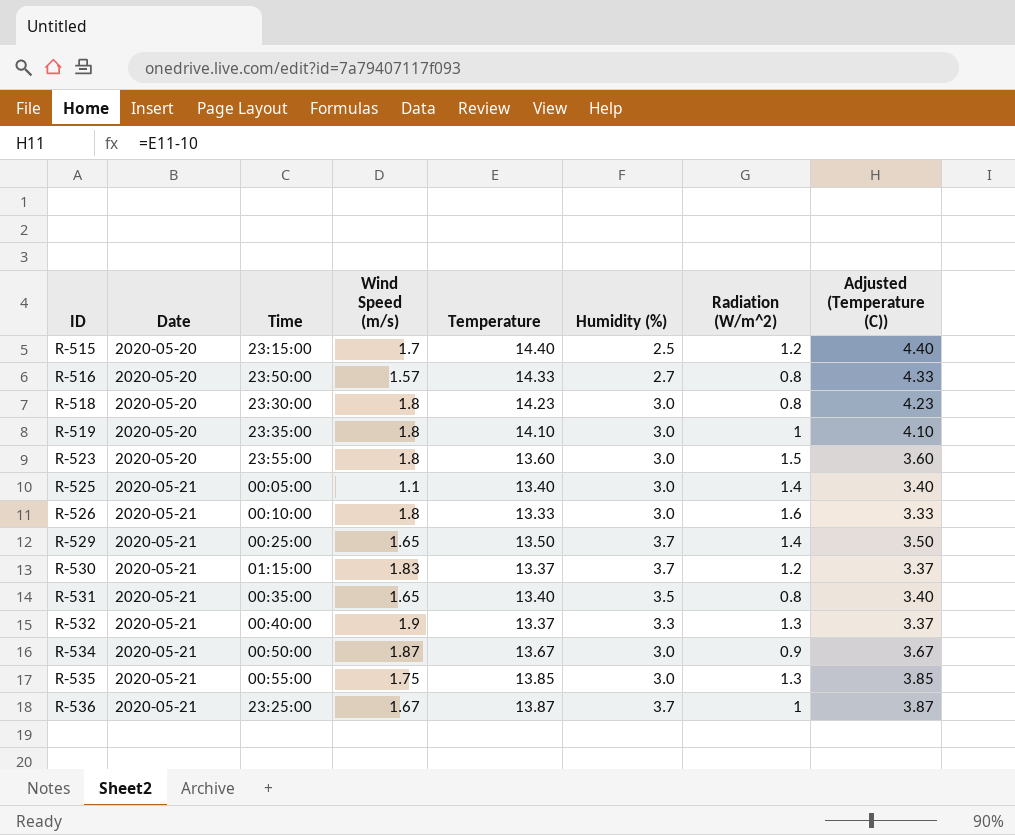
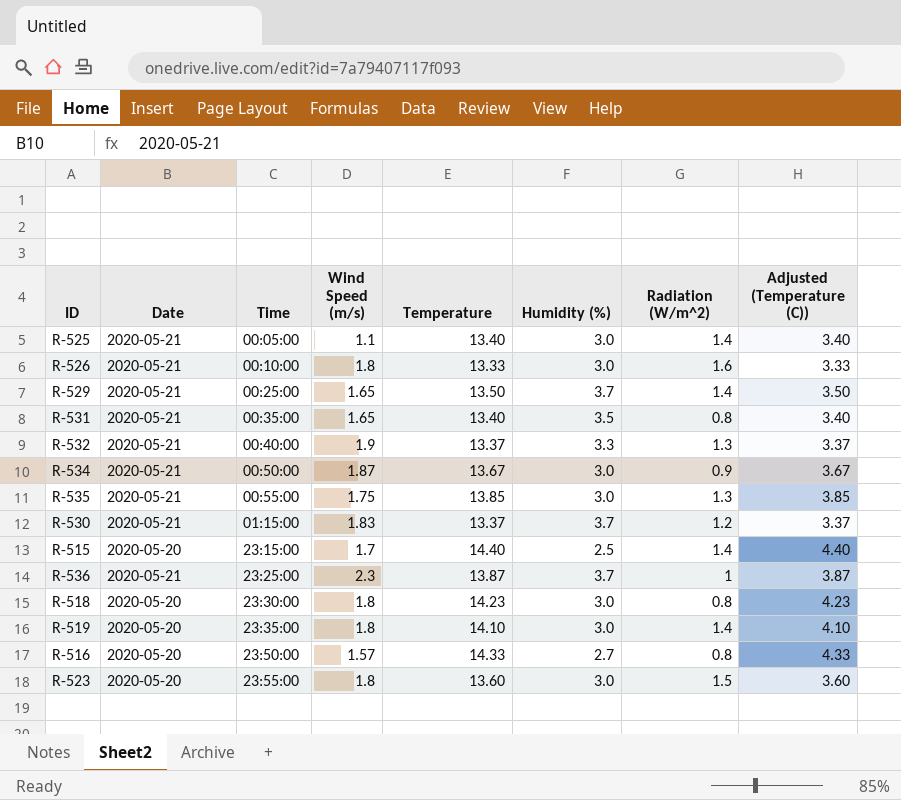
row order: ID ascending -> Time ascending
R-515 | Radiation (W/m^2): 1.2 -> 1.4
R-536 | Wind Speed (m/s): 1.67 -> 2.3
R-519 | Radiation (W/m^2): 1 -> 1.4

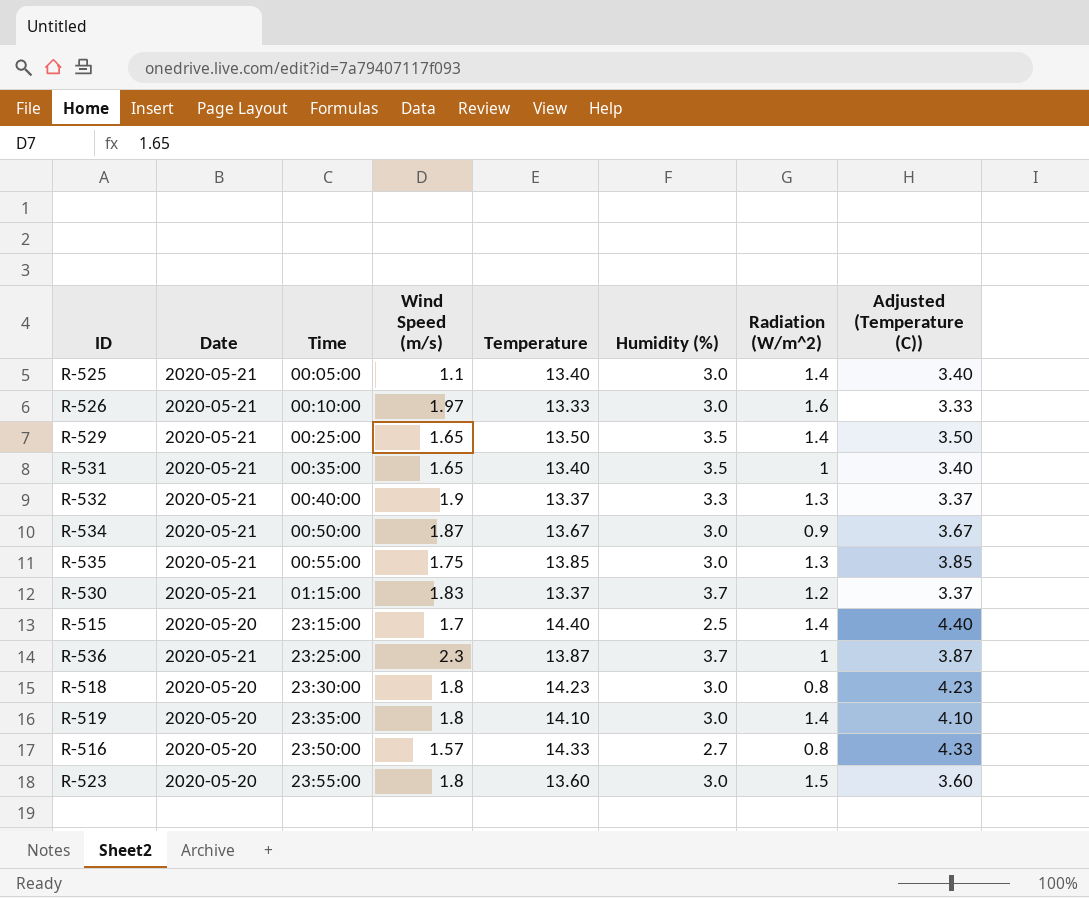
R-526 | Wind Speed (m/s): 1.8 -> 1.97
R-529 | Humidity (%): 3.7 -> 3.5
R-531 | Radiation (W/m^2): 0.8 -> 1

